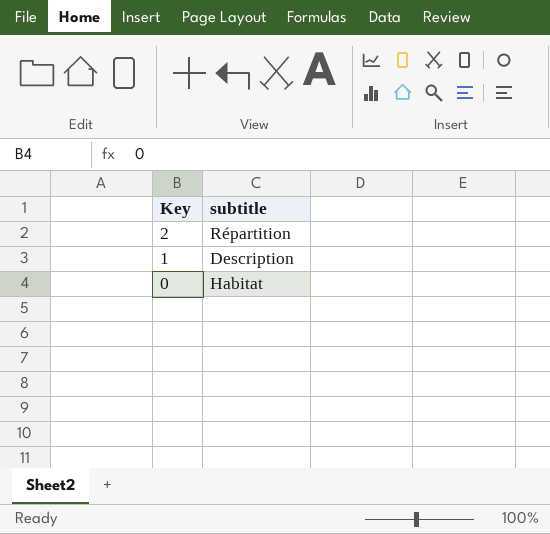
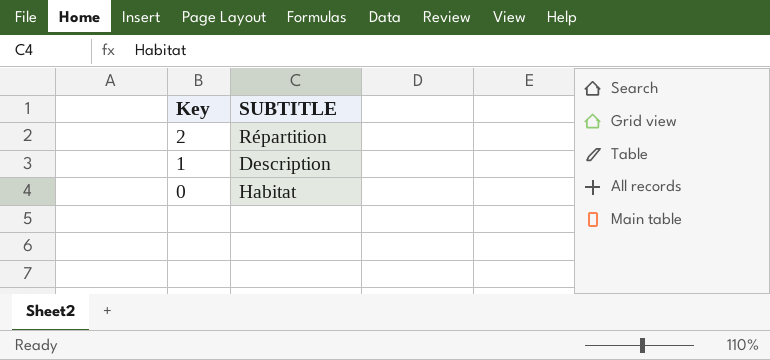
column name: subtitle -> SUBTITLE

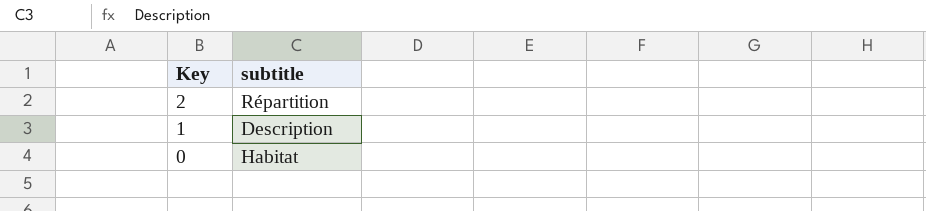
column name: SUBTITLE -> subtitle

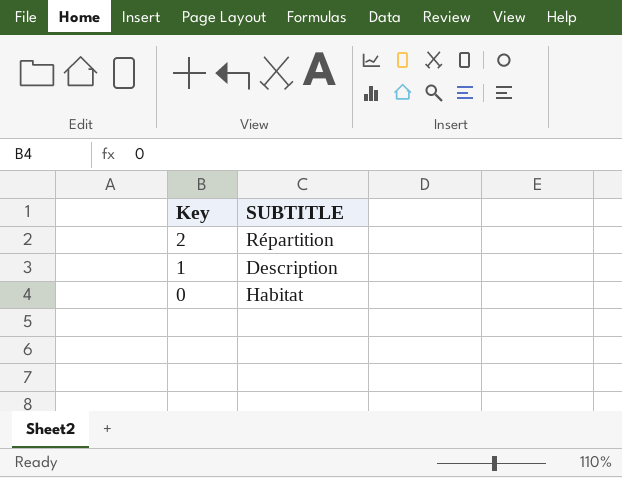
column name: subtitle -> SUBTITLE

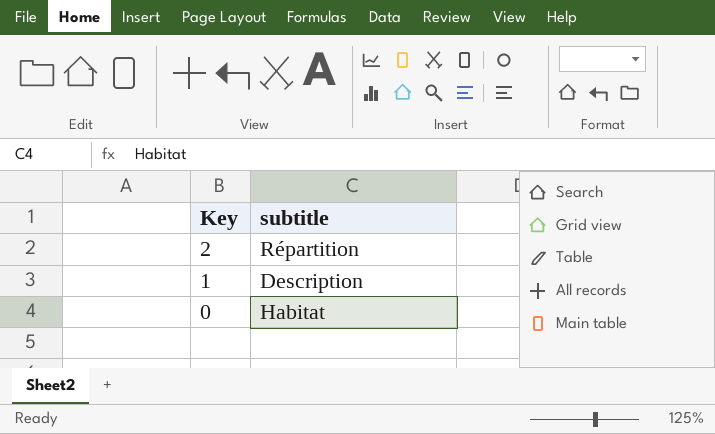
column name: SUBTITLE -> subtitle

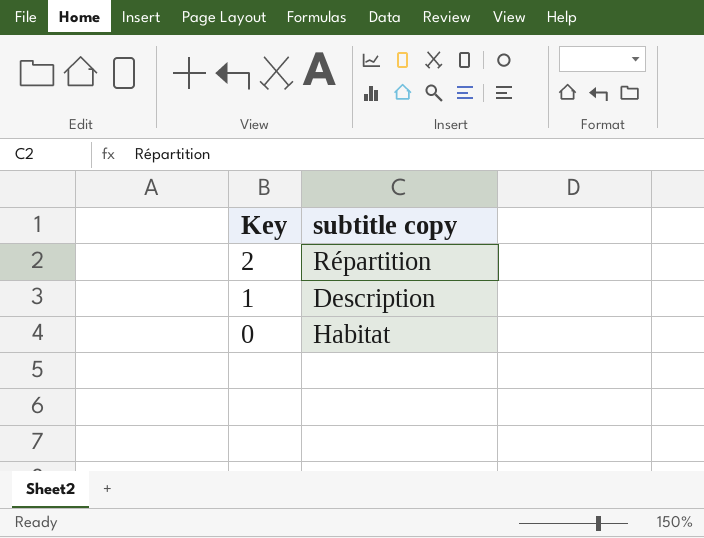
column name: subtitle -> subtitle copy

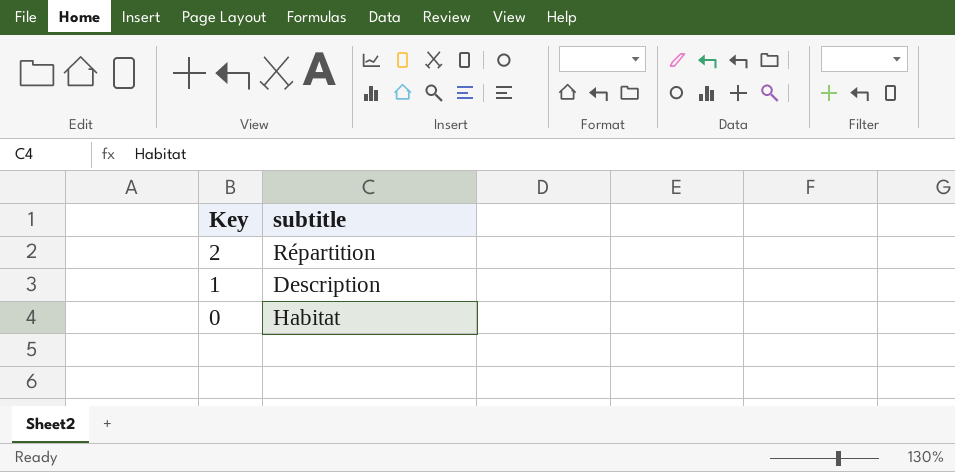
column name: subtitle copy -> subtitle

